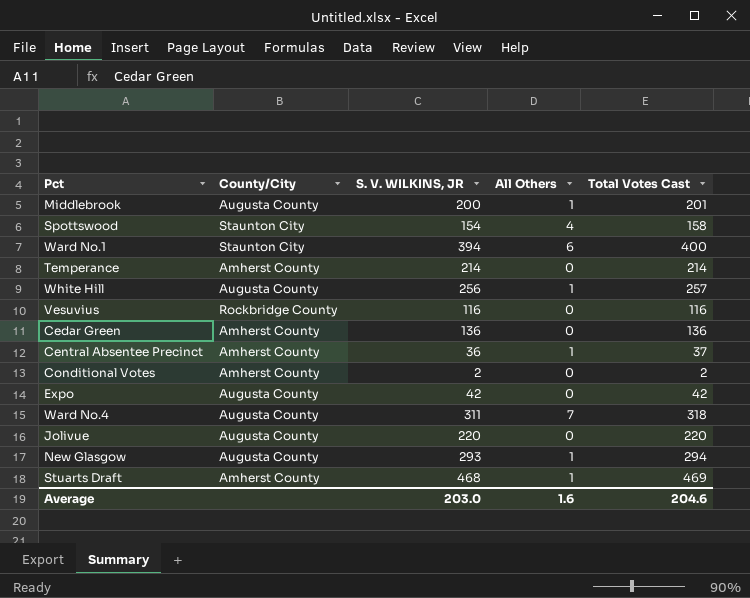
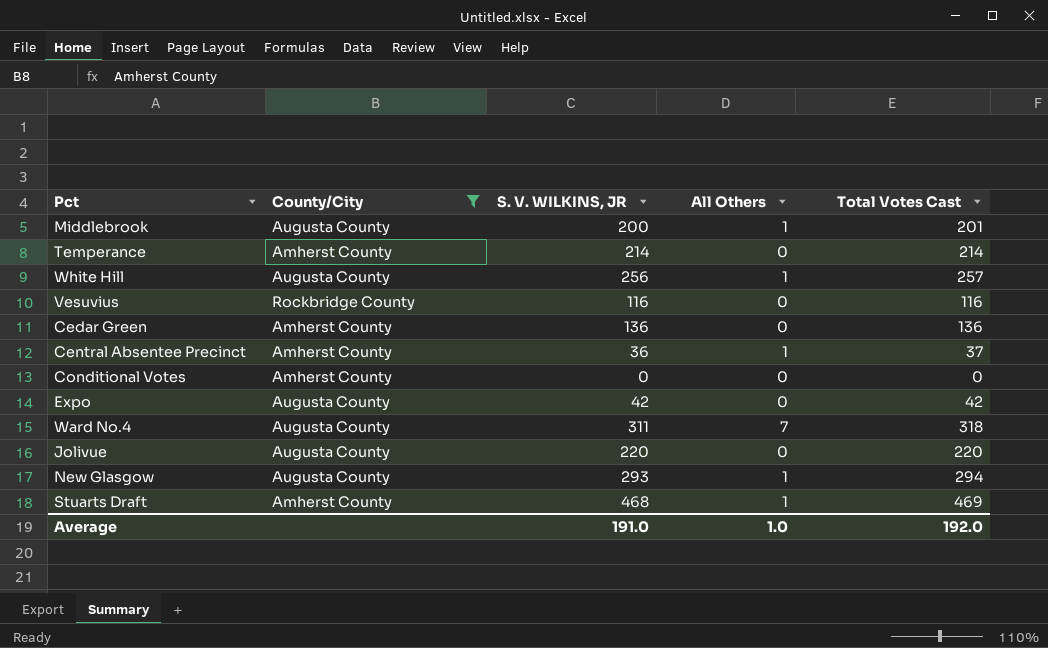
filter: none -> County/City != Staunton City
Conditional Votes | S. V. WILKINS, JR: 2 -> 0
Conditional Votes | Total Votes Cast: 2 -> 0
Average | S. V. WILKINS, JR: 203.0 -> 191.0
Average | All Others: 1.6 -> 1.0
Average | Total Votes Cast: 204.6 -> 192.0

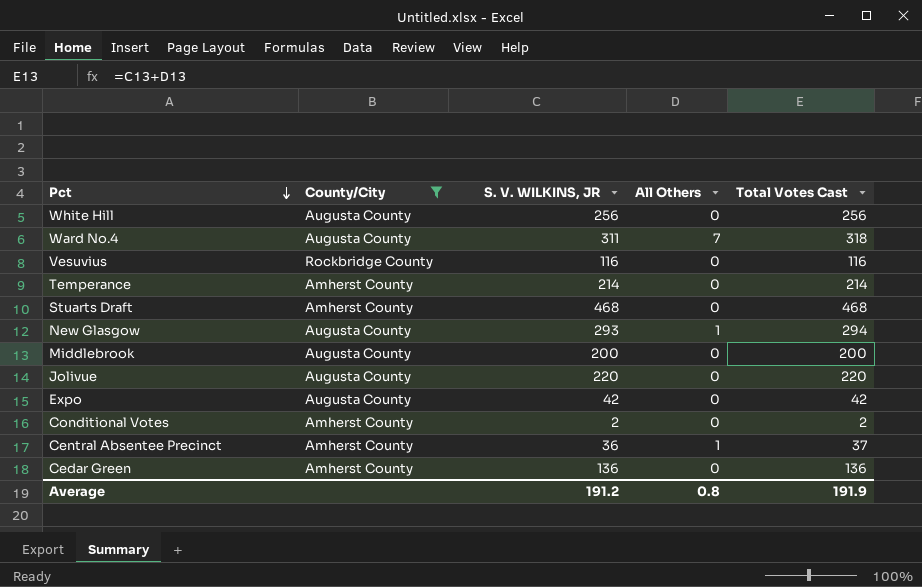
row order: none -> Pct descending
White Hill | All Others: 1 -> 0
White Hill | Total Votes Cast: 257 -> 256
Stuarts Draft | All Others: 1 -> 0
Stuarts Draft | Total Votes Cast: 469 -> 468
Middlebrook | All Others: 1 -> 0
Middlebrook | Total Votes Cast: 201 -> 200
Conditional Votes | S. V. WILKINS, JR: 0 -> 2
Conditional Votes | Total Votes Cast: 0 -> 2
Average | S. V. WILKINS, JR: 191.0 -> 191.2
Average | All Others: 1.0 -> 0.8
Average | Total Votes Cast: 192.0 -> 191.9

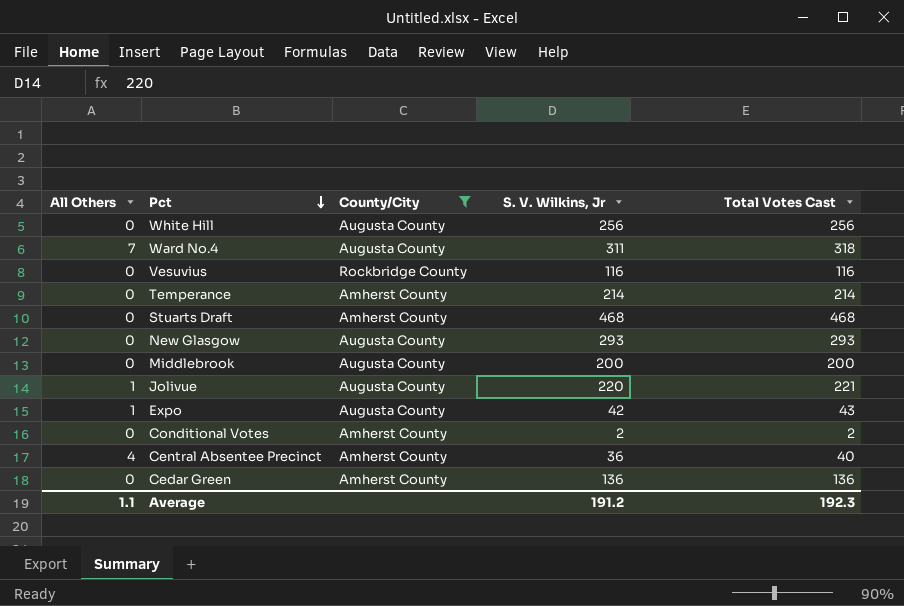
column All Others | position: 4 -> 1
column name: S. V. WILKINS, JR -> S. V. Wilkins, Jr
New Glasgow | All Others: 1 -> 0
New Glasgow | Total Votes Cast: 294 -> 293
Jolivue | All Others: 0 -> 1
Jolivue | Total Votes Cast: 220 -> 221
Expo | All Others: 0 -> 1
Expo | Total Votes Cast: 42 -> 43
Central Absentee Precinct | All Others: 1 -> 4
Central Absentee Precinct | Total Votes Cast: 37 -> 40
Average | All Others: 0.8 -> 1.1
Average | Total Votes Cast: 191.9 -> 192.3

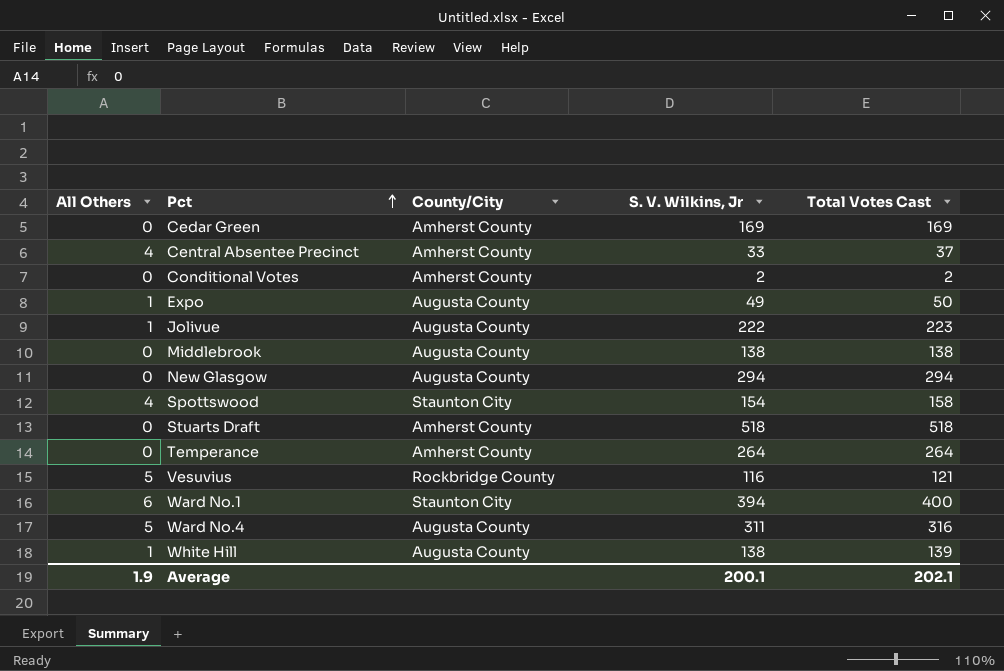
filter: County/City != Staunton City -> none
row order: Pct descending -> Pct ascending
Cedar Green | S. V. Wilkins, Jr: 136 -> 169
Cedar Green | Total Votes Cast: 136 -> 169
Central Absentee Precinct | S. V. Wilkins, Jr: 36 -> 33
Central Absentee Precinct | Total Votes Cast: 40 -> 37
Expo | S. V. Wilkins, Jr: 42 -> 49
Expo | Total Votes Cast: 43 -> 50
Jolivue | S. V. Wilkins, Jr: 220 -> 222
Jolivue | Total Votes Cast: 221 -> 223
Middlebrook | S. V. Wilkins, Jr: 200 -> 138
Middlebrook | Total Votes Cast: 200 -> 138
New Glasgow | S. V. Wilkins, Jr: 293 -> 294
New Glasgow | Total Votes Cast: 293 -> 294
Stuarts Draft | S. V. Wilkins, Jr: 468 -> 518
Stuarts Draft | Total Votes Cast: 468 -> 518
Temperance | S. V. Wilkins, Jr: 214 -> 264
Temperance | Total Votes Cast: 214 -> 264
Vesuvius | All Others: 0 -> 5
Vesuvius | Total Votes Cast: 116 -> 121
Ward No.4 | All Others: 7 -> 5
Ward No.4 | Total Votes Cast: 318 -> 316
White Hill | All Others: 0 -> 1
White Hill | S. V. Wilkins, Jr: 256 -> 138
White Hill | Total Votes Cast: 256 -> 139
Average | All Others: 1.1 -> 1.9
Average | S. V. Wilkins, Jr: 191.2 -> 200.1
Average | Total Votes Cast: 192.3 -> 202.1

